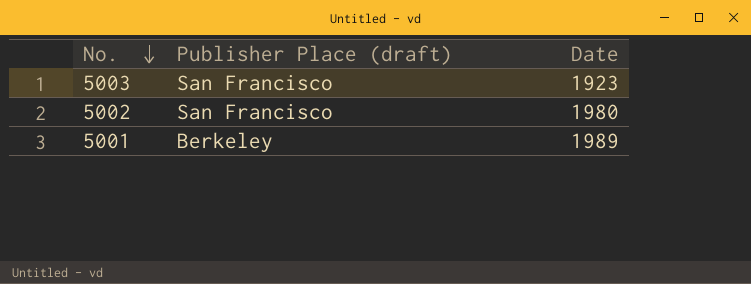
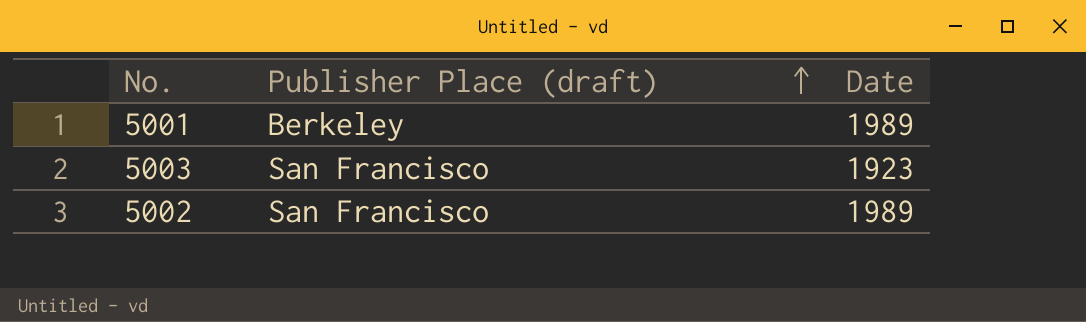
row order: No. descending -> Publisher Place (draft) ascending
5002 | Date: 1980 -> 1989

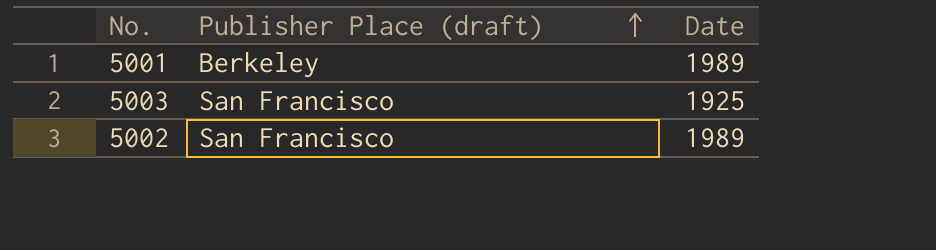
5003 | Date: 1923 -> 1925

